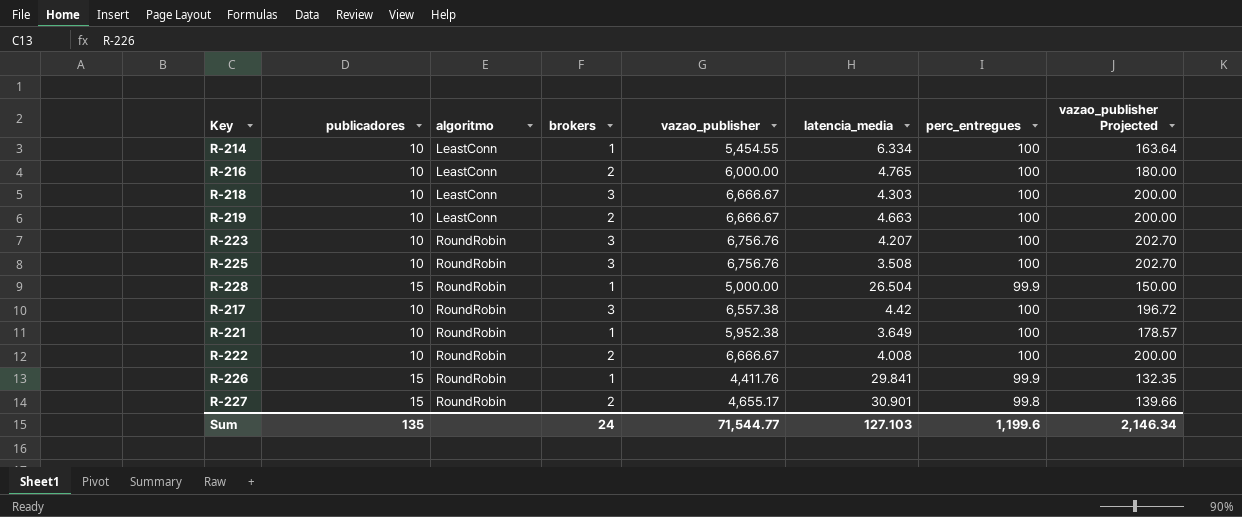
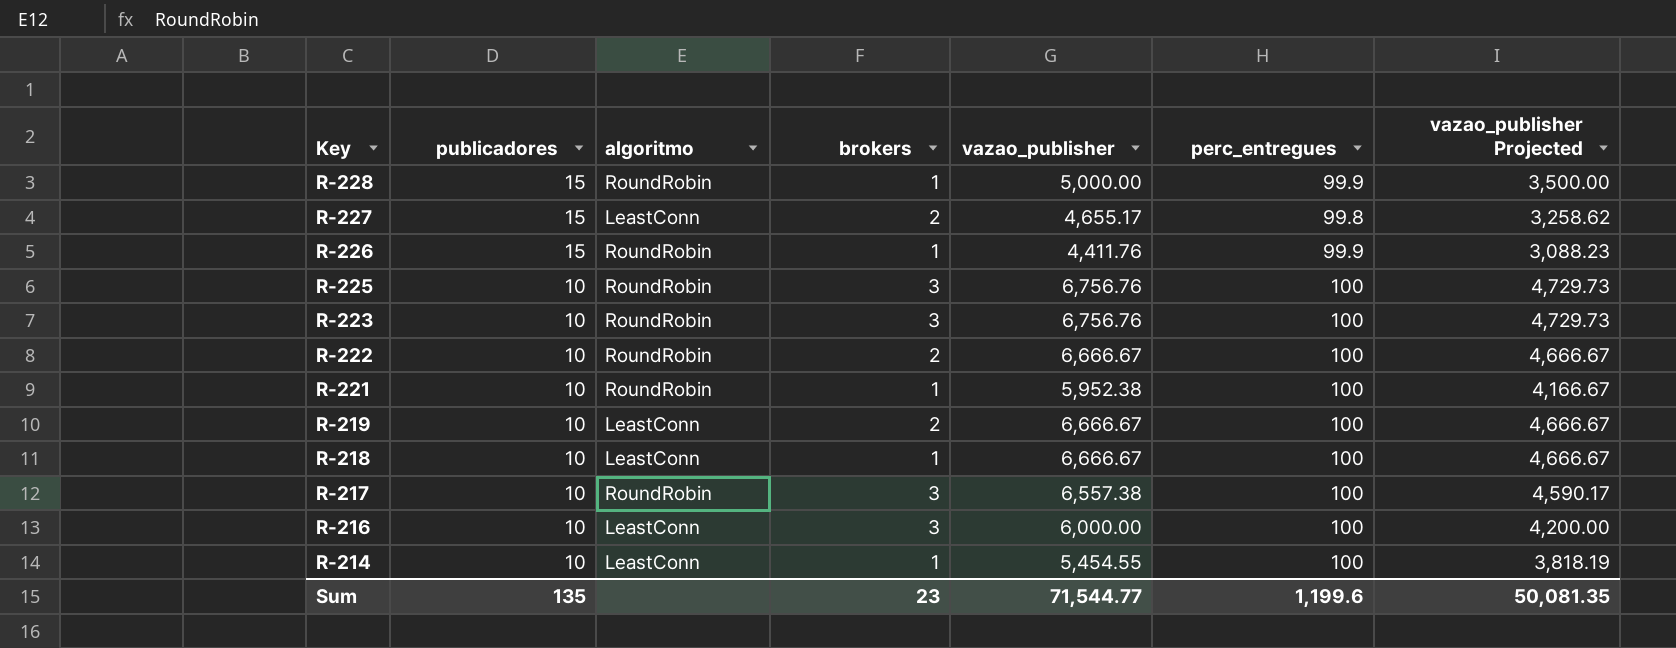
row order: algoritmo ascending -> Key descending
column latencia_media | position: 6 -> none
column vazao_publisher Projected | formula: [vazao_publisher] * 0.03 -> [vazao_publisher] * 0.7
R-227 | algoritmo: RoundRobin -> LeastConn
R-218 | brokers: 3 -> 1
R-216 | brokers: 2 -> 3
Sum | brokers: 24 -> 23
Sum | vazao_publisher Projected: 2,146.34 -> 50,081.35

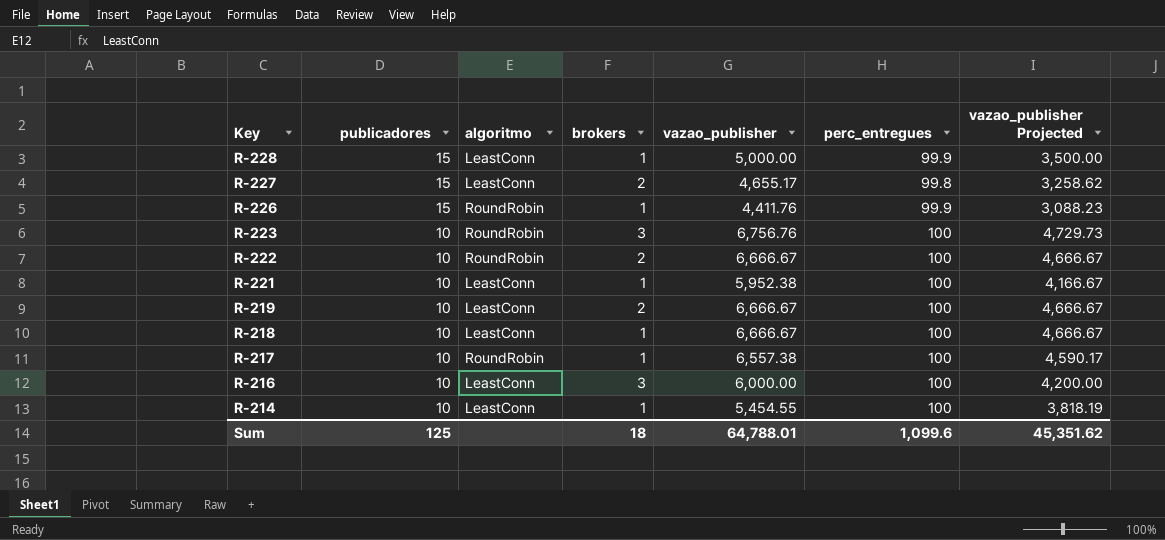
row R-225: 10 | RoundRobin | 3 | 6,756.76 | 100 | 4,729.73 -> none
R-228 | algoritmo: RoundRobin -> LeastConn
R-221 | algoritmo: RoundRobin -> LeastConn
R-217 | brokers: 3 -> 1
Sum | publicadores: 135 -> 125
Sum | brokers: 23 -> 18
Sum | vazao_publisher: 71,544.77 -> 64,788.01
Sum | perc_entregues: 1,199.6 -> 1,099.6
Sum | vazao_publisher Projected: 50,081.35 -> 45,351.62

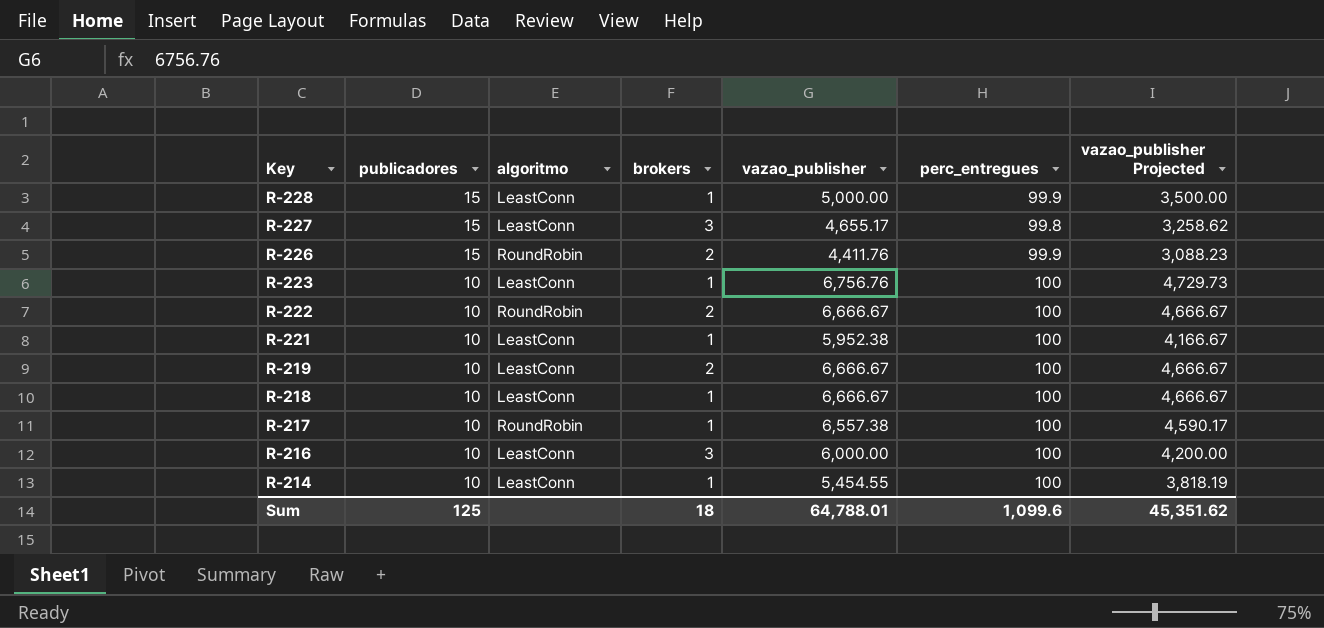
R-227 | brokers: 2 -> 3
R-226 | brokers: 1 -> 2
R-223 | algoritmo: RoundRobin -> LeastConn
R-223 | brokers: 3 -> 1

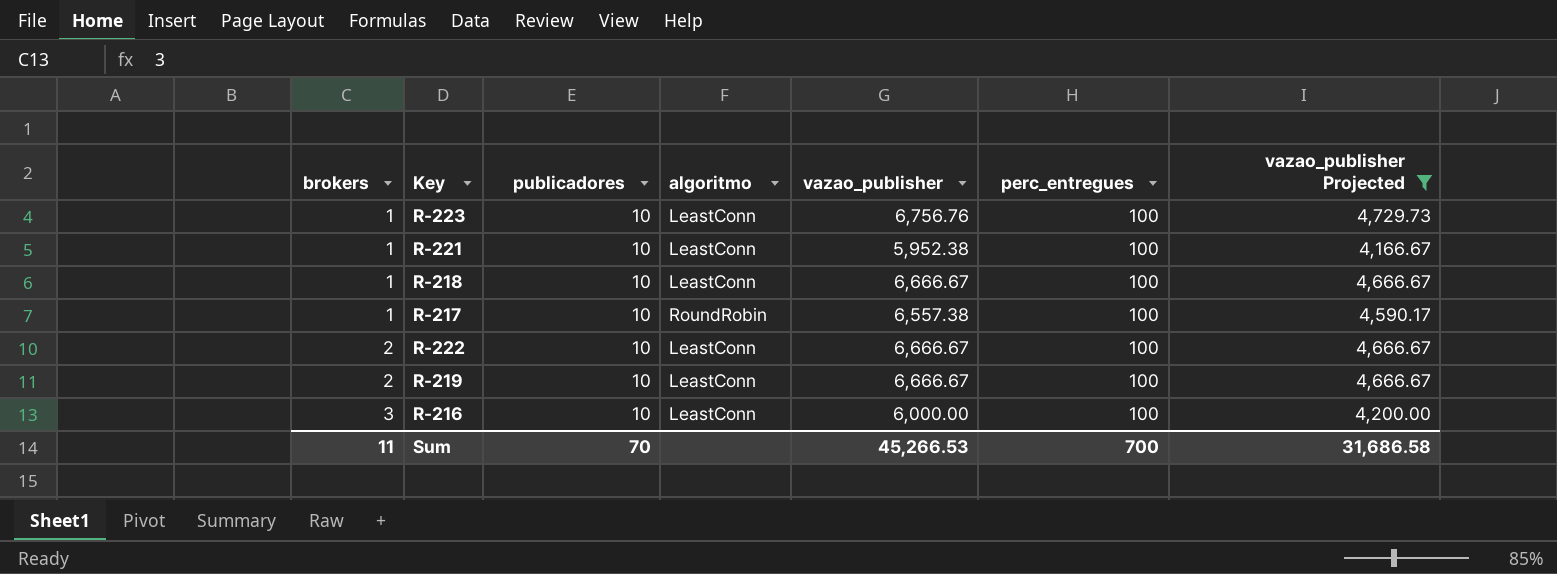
filter: none -> vazao_publisher Projected >= 4,166.67
row order: Key descending -> brokers ascending
column brokers | position: 4 -> 1
R-222 | algoritmo: RoundRobin -> LeastConn
Sum | brokers: 18 -> 11
Sum | publicadores: 125 -> 70
Sum | vazao_publisher: 64,788.01 -> 45,266.53
Sum | perc_entregues: 1,099.6 -> 700
Sum | vazao_publisher Projected: 45,351.62 -> 31,686.58

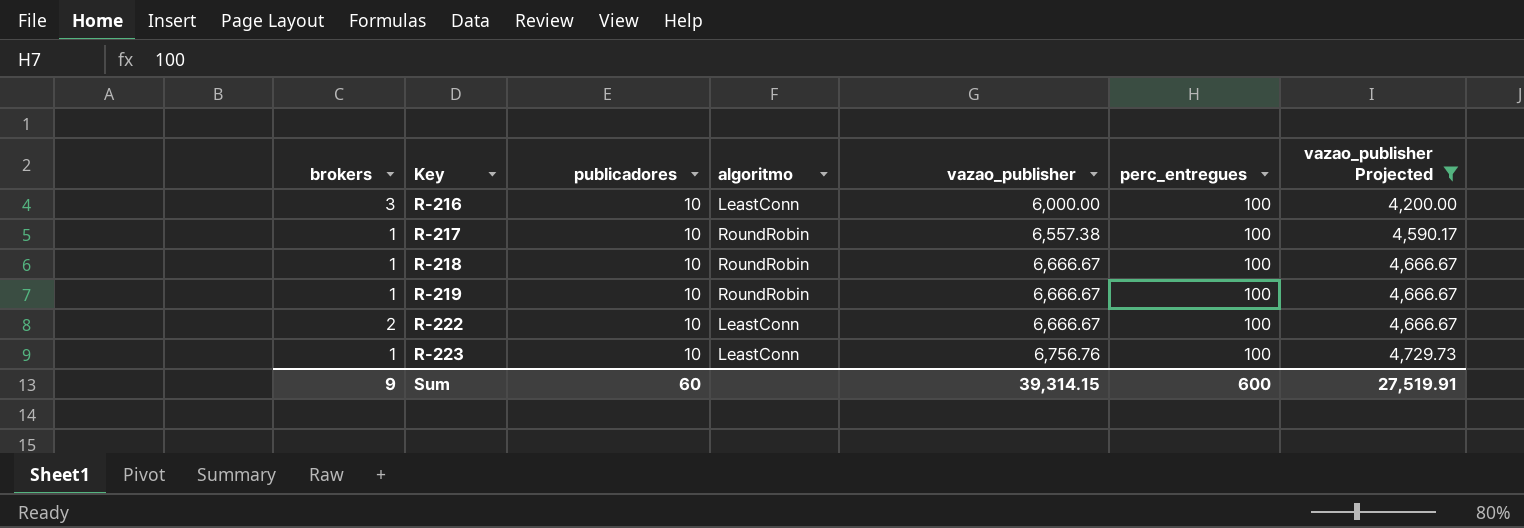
row order: brokers ascending -> Key ascending
row R-221: 1 | 10 | LeastConn | 5,952.38 | 100 | 4,166.67 -> none
R-218 | algoritmo: LeastConn -> RoundRobin
R-219 | brokers: 2 -> 1
R-219 | algoritmo: LeastConn -> RoundRobin
Sum | brokers: 11 -> 9
Sum | publicadores: 70 -> 60
Sum | vazao_publisher: 45,266.53 -> 39,314.15
Sum | perc_entregues: 700 -> 600
Sum | vazao_publisher Projected: 31,686.58 -> 27,519.91

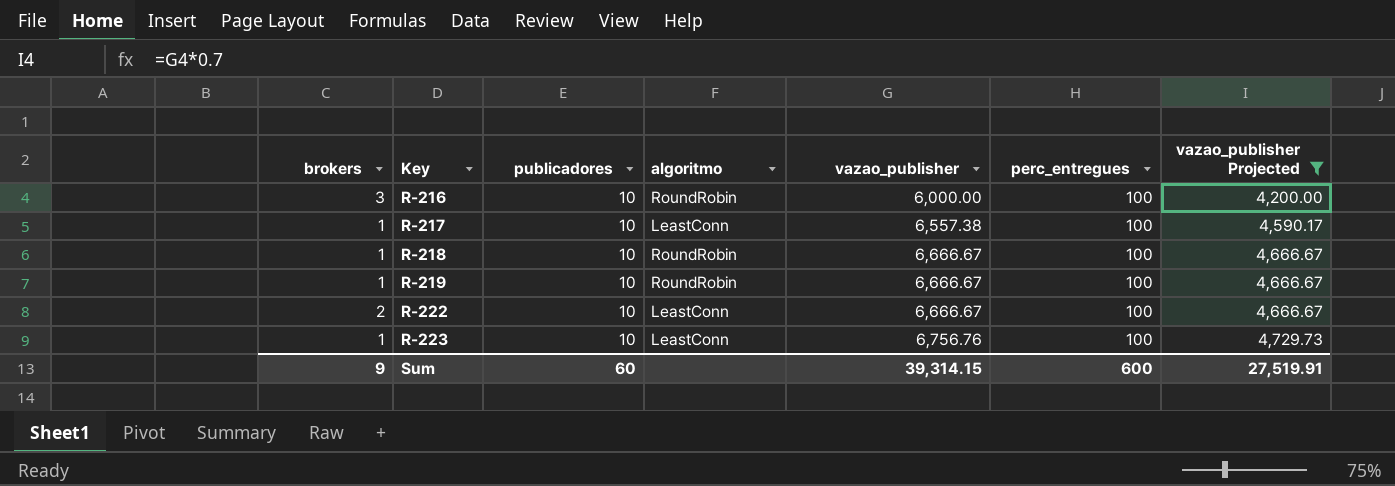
R-216 | algoritmo: LeastConn -> RoundRobin
R-217 | algoritmo: RoundRobin -> LeastConn

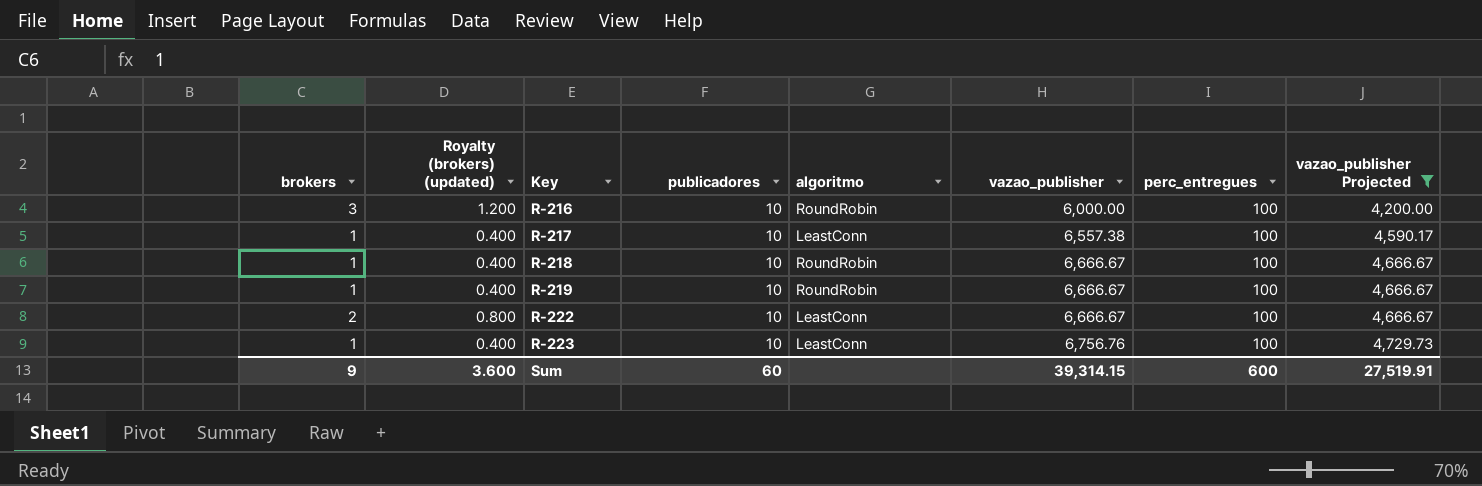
column Royalty (brokers) (updated) | formula: none -> [brokers] * 0.4

